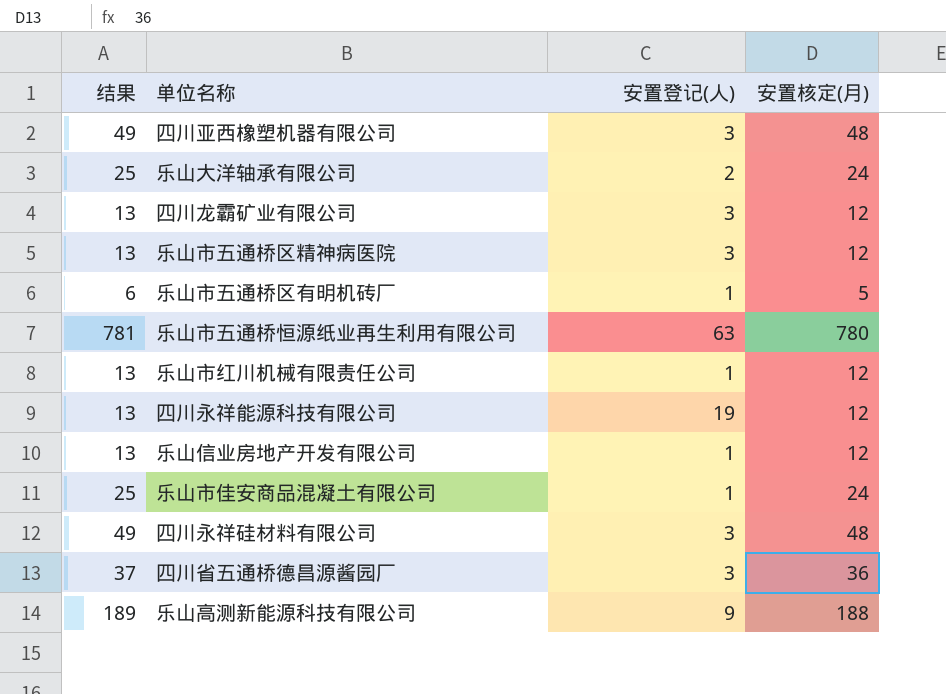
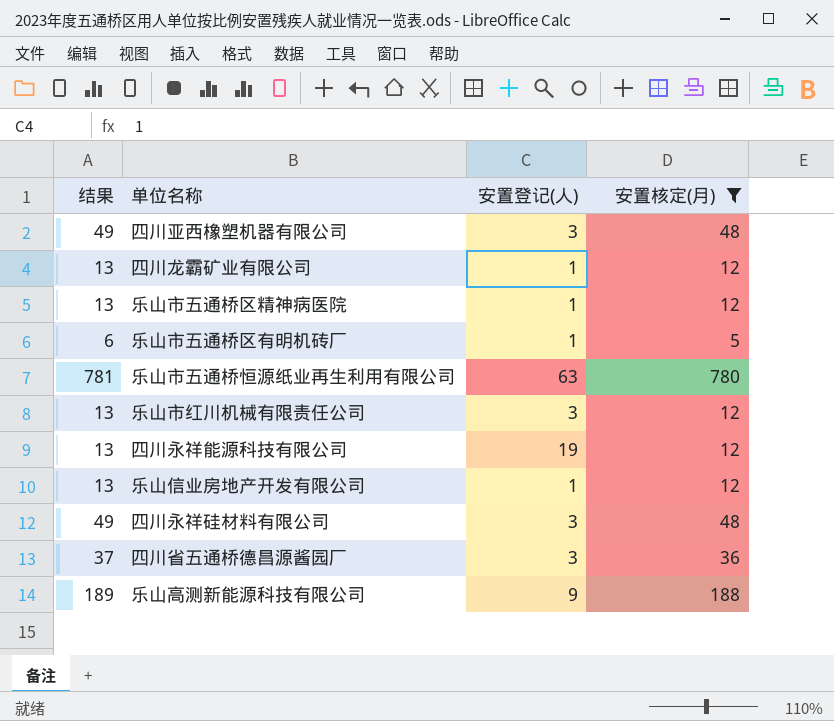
filter: none -> 安置核定(月) != 24
四川龙霸矿业有限公司 | 安置登记(人): 3 -> 1
乐山市五通桥区精神病医院 | 安置登记(人): 3 -> 1
乐山市红川机械有限责任公司 | 安置登记(人): 1 -> 3

